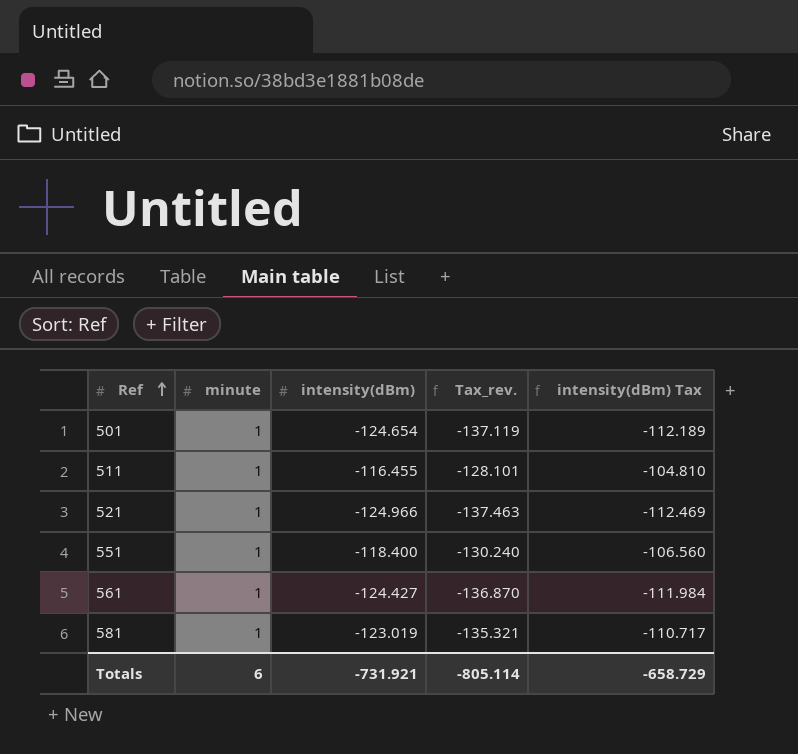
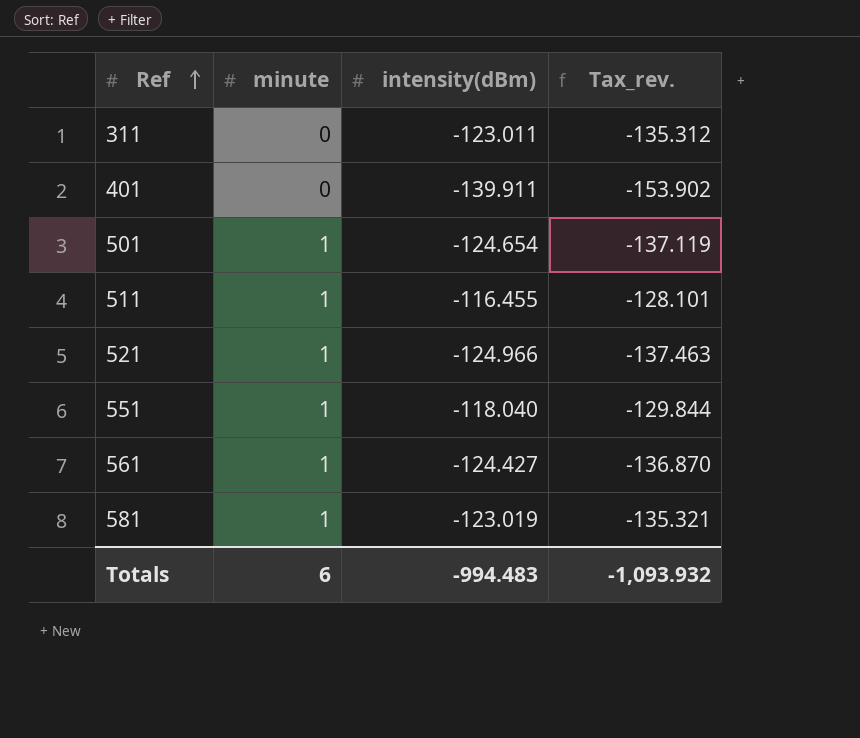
column intensity(dBm) Tax | formula: [intensity(dBm)] * 0.9 -> none
row 311: none -> 0 | -123.011 | -135.312
row 401: none -> 0 | -139.911 | -153.902
551 | intensity(dBm): -118.400 -> -118.040
551 | Tax_rev.: -130.240 -> -129.844
Totals | intensity(dBm): -731.921 -> -994.483
Totals | Tax_rev.: -805.114 -> -1,093.932

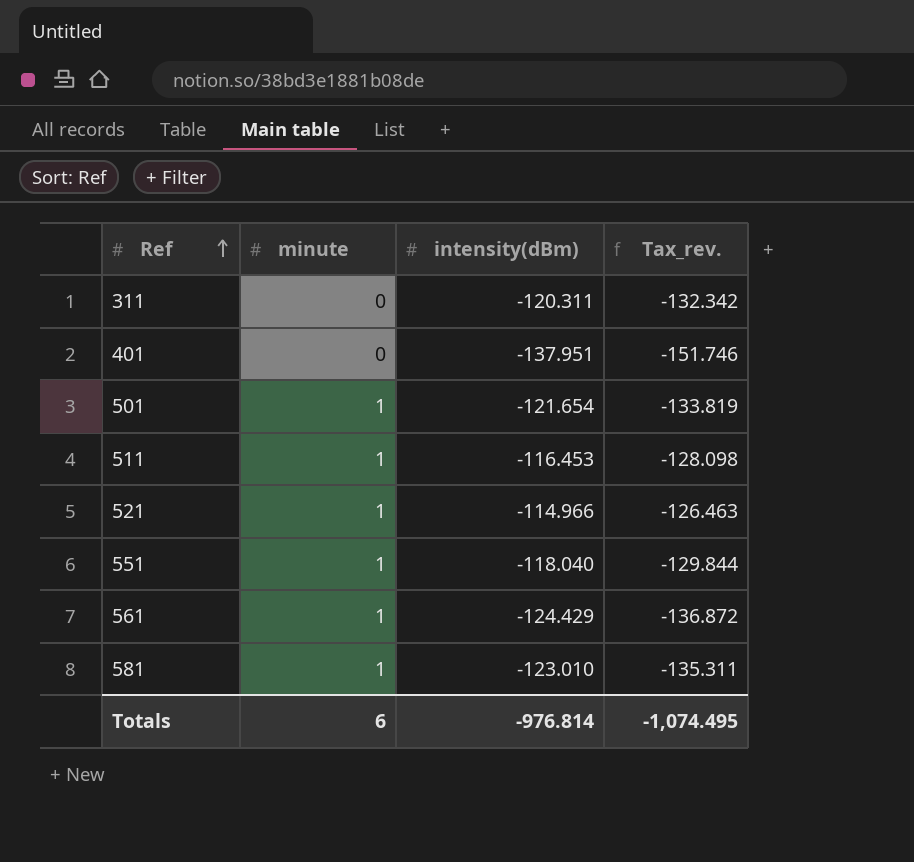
311 | intensity(dBm): -123.011 -> -120.311
311 | Tax_rev.: -135.312 -> -132.342
401 | intensity(dBm): -139.911 -> -137.951
401 | Tax_rev.: -153.902 -> -151.746
501 | intensity(dBm): -124.654 -> -121.654
501 | Tax_rev.: -137.119 -> -133.819
511 | intensity(dBm): -116.455 -> -116.453
511 | Tax_rev.: -128.101 -> -128.098
521 | intensity(dBm): -124.966 -> -114.966
521 | Tax_rev.: -137.463 -> -126.463
561 | intensity(dBm): -124.427 -> -124.429
561 | Tax_rev.: -136.870 -> -136.872
581 | intensity(dBm): -123.019 -> -123.010
581 | Tax_rev.: -135.321 -> -135.311
Totals | intensity(dBm): -994.483 -> -976.814
Totals | Tax_rev.: -1,093.932 -> -1,074.495

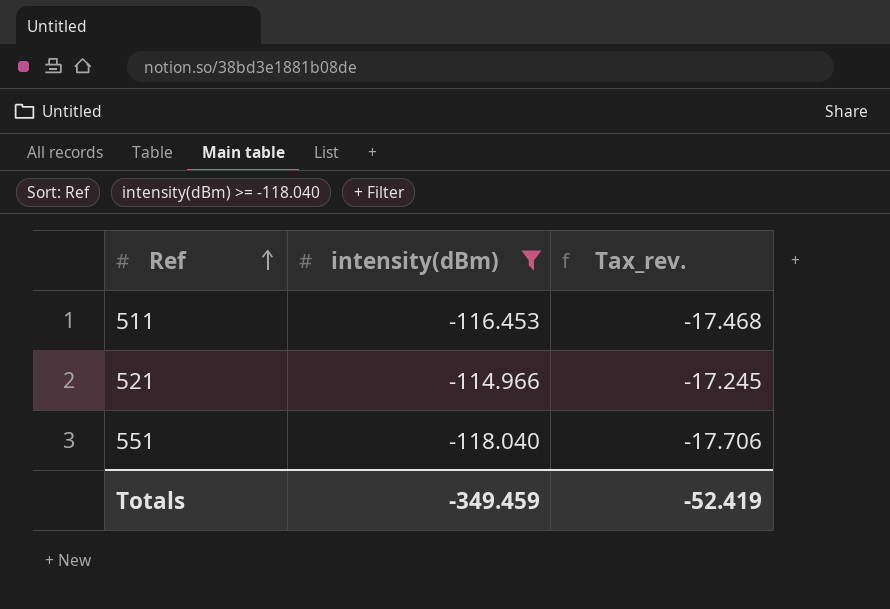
filter: none -> intensity(dBm) >= -118.040
column minute | position: 2 -> none
column Tax_rev. | formula: [intensity(dBm)] * 1.1 -> [intensity(dBm)] * 0.15
Totals | intensity(dBm): -976.814 -> -349.459
Totals | Tax_rev.: -1,074.495 -> -52.419

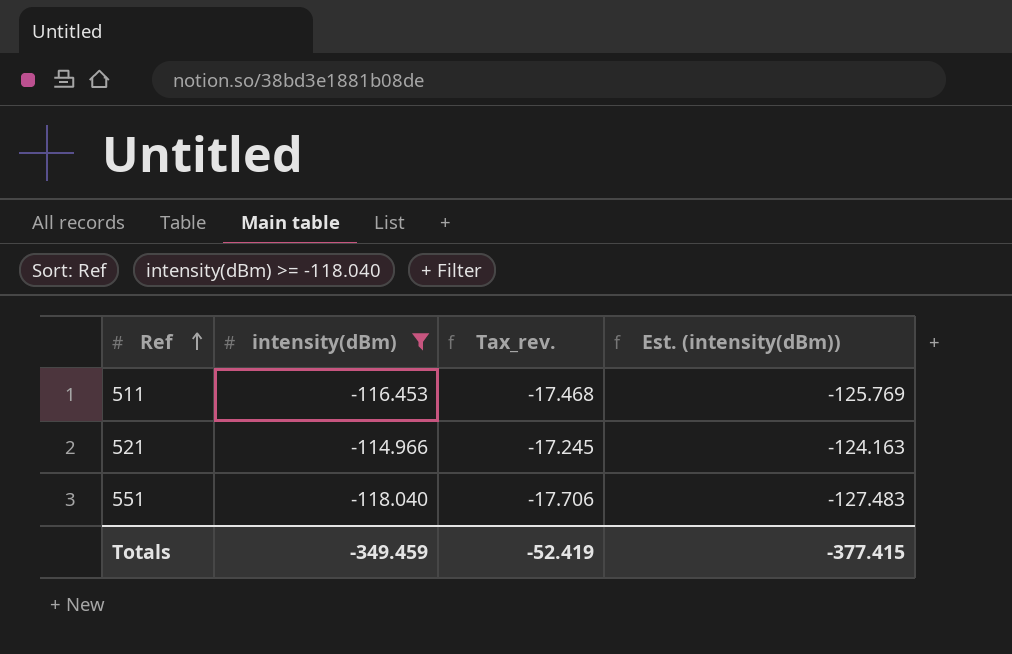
column Est. (intensity(dBm)) | formula: none -> [intensity(dBm)] * 1.08

